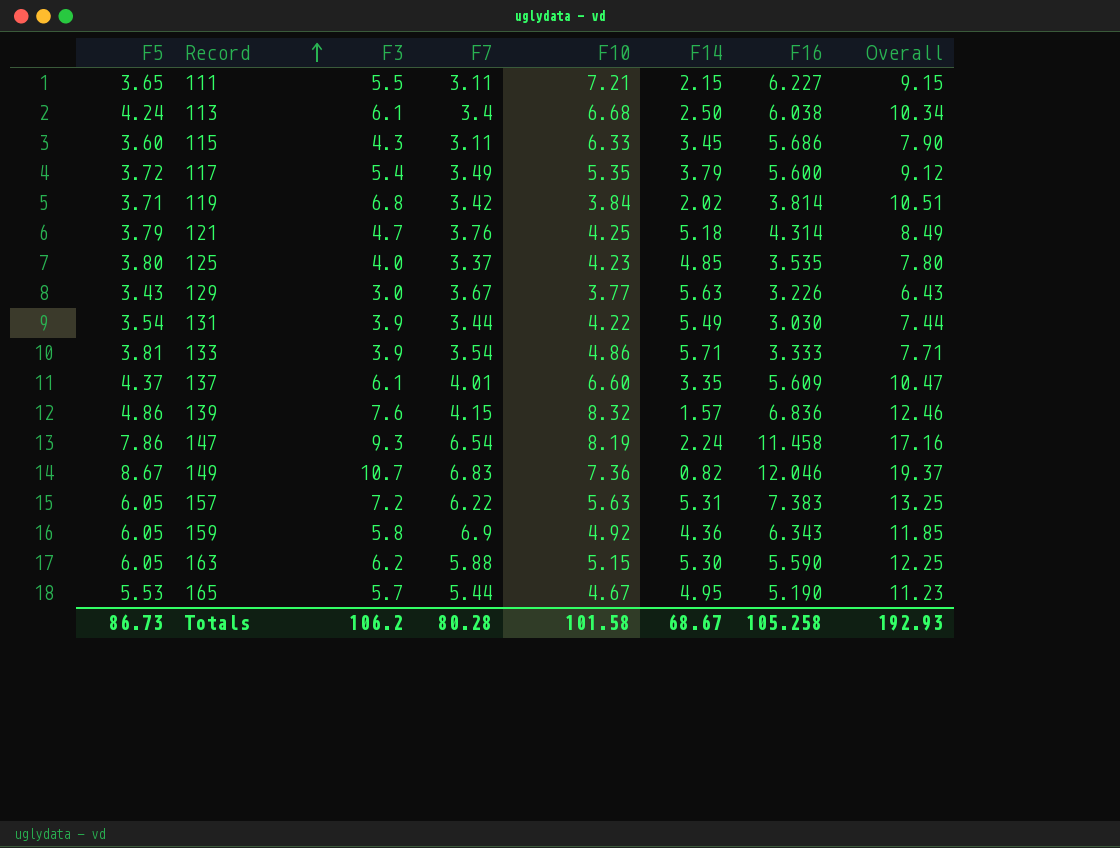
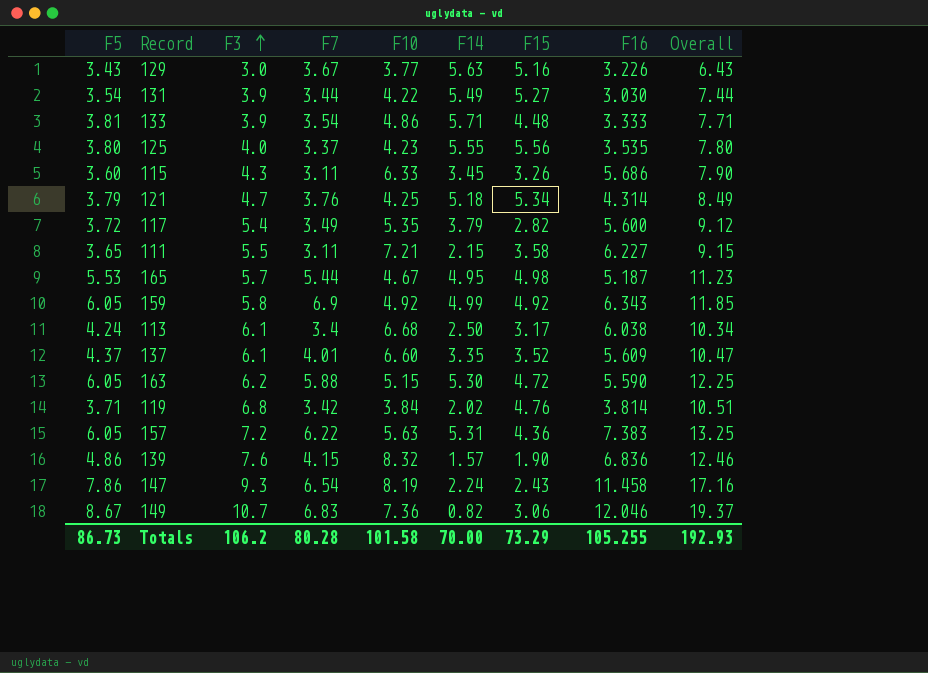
row order: Record ascending -> F3 ascending
column F15 | position: none -> 7
125 | F14: 4.85 -> 5.55
165 | F16: 5.190 -> 5.187
159 | F14: 4.36 -> 4.99
Totals | F14: 68.67 -> 70.00
Totals | F16: 105.258 -> 105.255

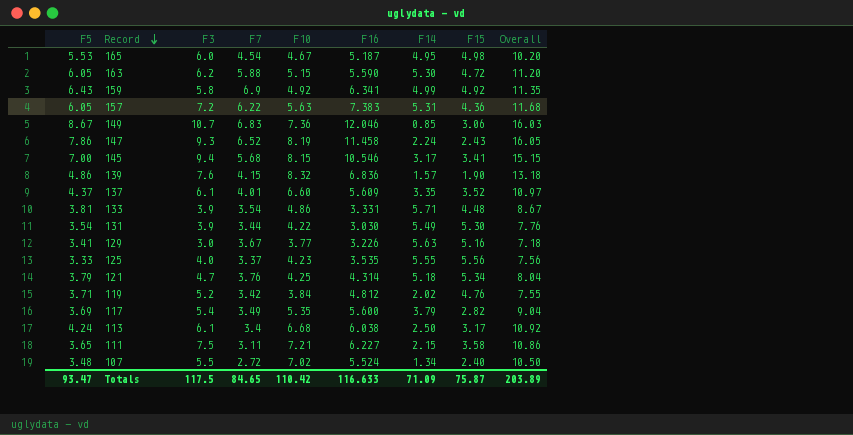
row order: F3 ascending -> Record descending
column F16 | position: 8 -> 6
column Overall | formula: [F5] + [F3] -> [F5] + [F10]
row 115: 3.60 | 4.3 | 3.11 | 6.33 | 3.45 | 3.26 | 5.686 | 7.90 -> none
165 | F3: 5.7 -> 6.0
165 | F7: 5.44 -> 4.54
159 | F5: 6.05 -> 6.43
159 | F16: 6.343 -> 6.341
149 | F14: 0.82 -> 0.85
147 | F7: 6.54 -> 6.52
row 145: none -> 7.00 | 9.4 | 5.68 | 8.15 | 10.546 | 3.17 | 3.41 | 15.15
133 | F16: 3.333 -> 3.331
131 | F15: 5.27 -> 5.30
129 | F5: 3.43 -> 3.41
125 | F5: 3.80 -> 3.33
119 | F3: 6.8 -> 5.2
119 | F16: 3.814 -> 4.812
117 | F5: 3.72 -> 3.69
111 | F3: 5.5 -> 7.5
row 107: none -> 3.48 | 5.5 | 2.72 | 7.02 | 5.524 | 1.34 | 2.40 | 10.50
Totals | F5: 86.73 -> 93.47
Totals | F3: 106.2 -> 117.5
Totals | F7: 80.28 -> 84.65
Totals | F10: 101.58 -> 110.42
Totals | F16: 105.255 -> 116.633
Totals | F14: 70.00 -> 71.09
Totals | F15: 73.29 -> 75.87
Totals | Overall: 192.93 -> 203.89

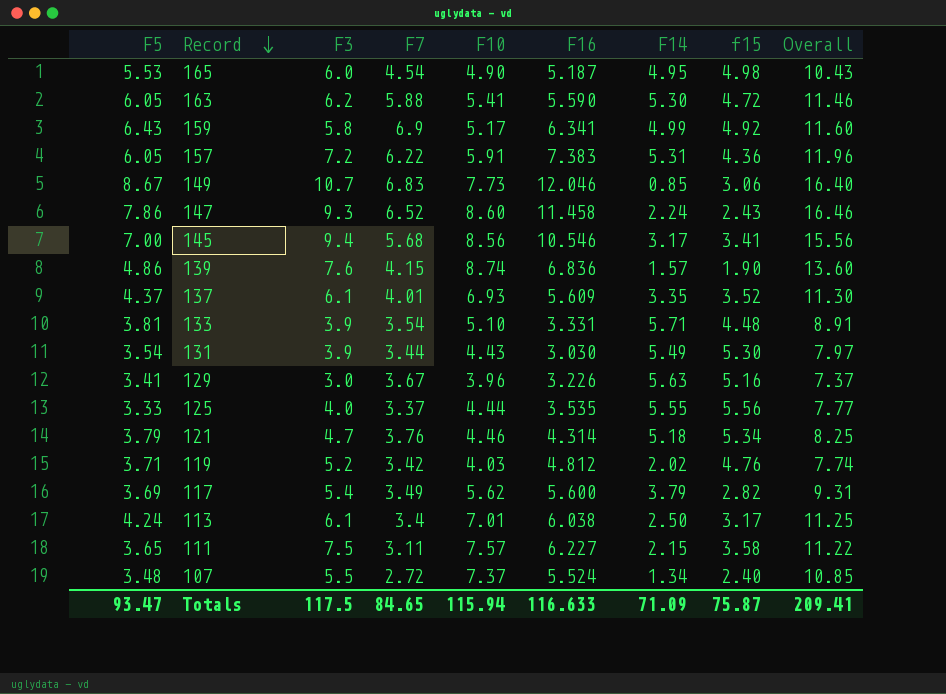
column name: F15 -> f15
165 | F10: 4.67 -> 4.90
165 | Overall: 10.20 -> 10.43
163 | F10: 5.15 -> 5.41
163 | Overall: 11.20 -> 11.46
159 | F10: 4.92 -> 5.17
159 | Overall: 11.35 -> 11.60
157 | F10: 5.63 -> 5.91
157 | Overall: 11.68 -> 11.96
149 | F10: 7.36 -> 7.73
149 | Overall: 16.03 -> 16.40
147 | F10: 8.19 -> 8.60
147 | Overall: 16.05 -> 16.46
145 | F10: 8.15 -> 8.56
145 | Overall: 15.15 -> 15.56
139 | F10: 8.32 -> 8.74
139 | Overall: 13.18 -> 13.60
137 | F10: 6.60 -> 6.93
137 | Overall: 10.97 -> 11.30
133 | F10: 4.86 -> 5.10
133 | Overall: 8.67 -> 8.91
131 | F10: 4.22 -> 4.43
131 | Overall: 7.76 -> 7.97
129 | F10: 3.77 -> 3.96
129 | Overall: 7.18 -> 7.37
125 | F10: 4.23 -> 4.44
125 | Overall: 7.56 -> 7.77
121 | F10: 4.25 -> 4.46
121 | Overall: 8.04 -> 8.25
119 | F10: 3.84 -> 4.03
119 | Overall: 7.55 -> 7.74
117 | F10: 5.35 -> 5.62
117 | Overall: 9.04 -> 9.31
113 | F10: 6.68 -> 7.01
113 | Overall: 10.92 -> 11.25
111 | F10: 7.21 -> 7.57
111 | Overall: 10.86 -> 11.22
107 | F10: 7.02 -> 7.37
107 | Overall: 10.50 -> 10.85
Totals | F10: 110.42 -> 115.94
Totals | Overall: 203.89 -> 209.41

